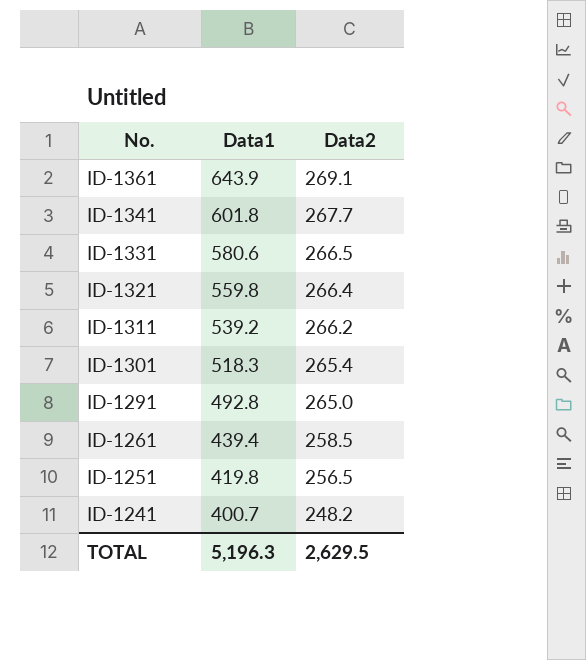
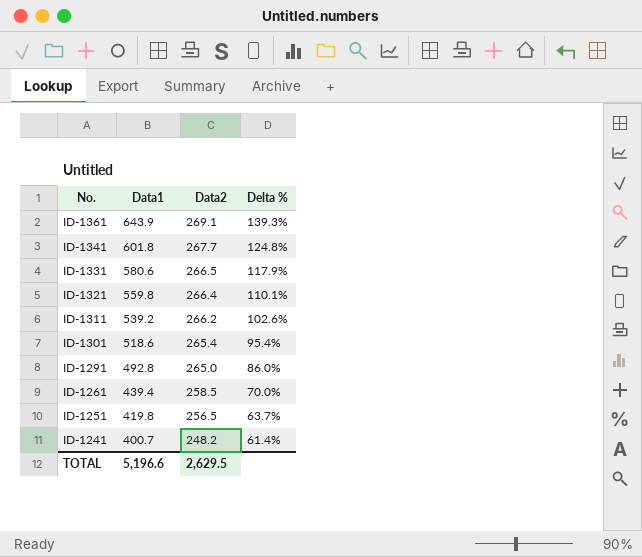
column Delta % | formula: none -> ([Data1] - [Data2]) / [Data2]
ID-1301 | Data1: 518.3 -> 518.6
TOTAL | Data1: 5,196.3 -> 5,196.6

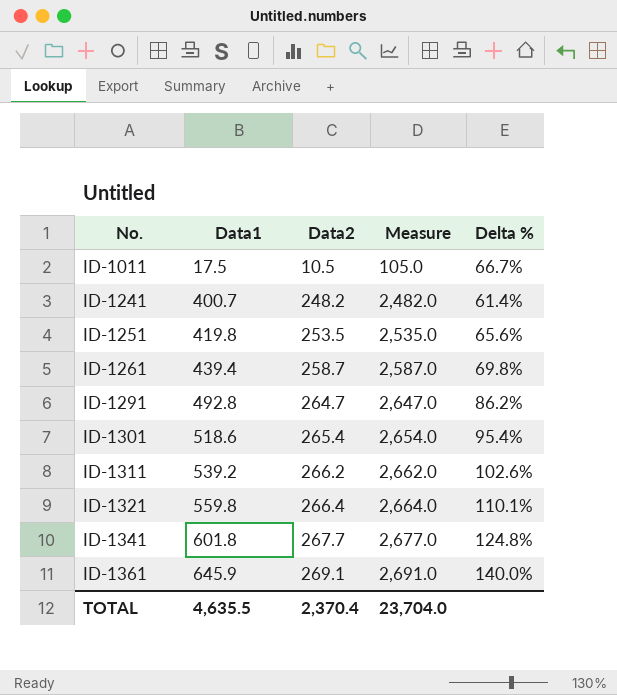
row order: No. descending -> No. ascending
column Measure | formula: none -> [Data2] * 10
row ID-1331: 580.6 | 266.5 | 117.9% -> none
row ID-1011: none -> 17.5 | 10.5 | 105.0 | 66.7%
ID-1251 | Data2: 256.5 -> 253.5
ID-1251 | Delta %: 63.7% -> 65.6%
ID-1261 | Data2: 258.5 -> 258.7
ID-1261 | Delta %: 70.0% -> 69.8%
ID-1291 | Data2: 265.0 -> 264.7
ID-1291 | Delta %: 86.0% -> 86.2%
ID-1361 | Data1: 643.9 -> 645.9
ID-1361 | Delta %: 139.3% -> 140.0%
TOTAL | Data1: 5,196.6 -> 4,635.5
TOTAL | Data2: 2,629.5 -> 2,370.4

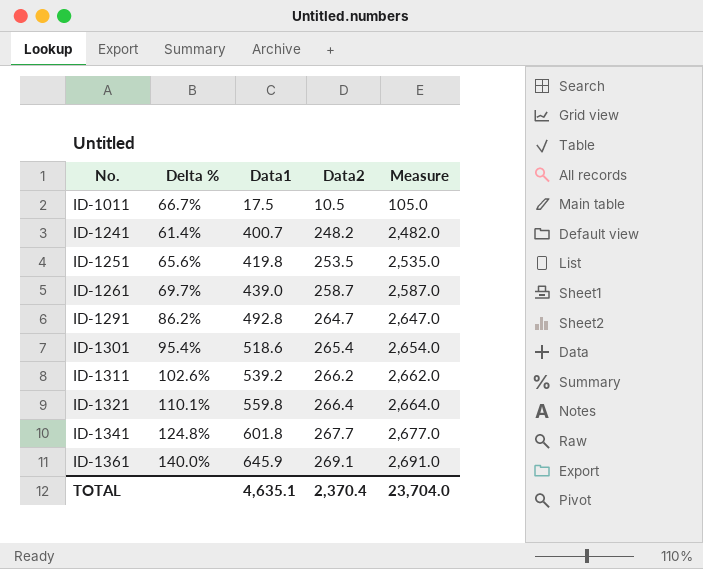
column Delta % | position: 5 -> 2
ID-1261 | Delta %: 69.8% -> 69.7%
ID-1261 | Data1: 439.4 -> 439.0
TOTAL | Data1: 4,635.5 -> 4,635.1

